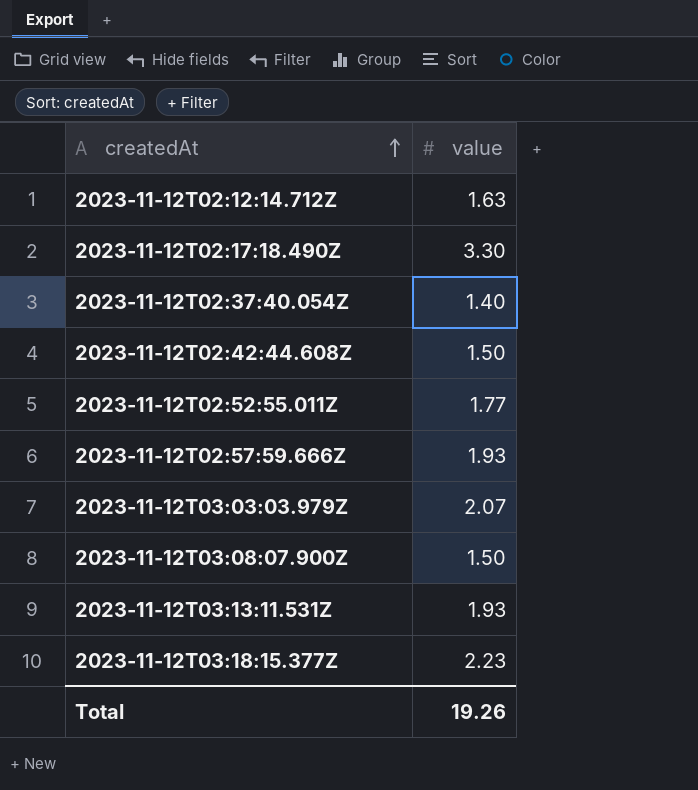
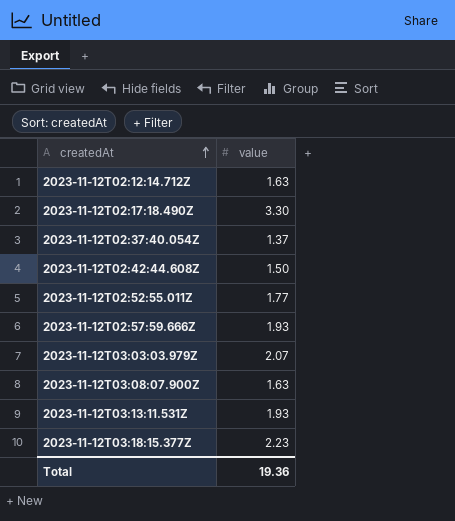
2023-11-12T02:37:40.054Z | value: 1.40 -> 1.37
2023-11-12T03:08:07.900Z | value: 1.50 -> 1.63
Total | value: 19.26 -> 19.36

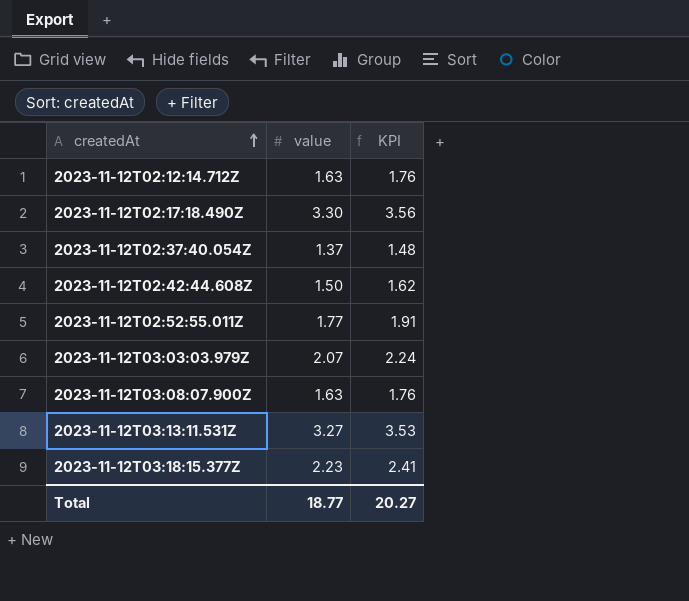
column KPI | formula: none -> [value] * 1.08
row 2023-11-12T02:57:59.666Z: 1.93 -> none
2023-11-12T03:13:11.531Z | value: 1.93 -> 3.27
Total | value: 19.36 -> 18.77

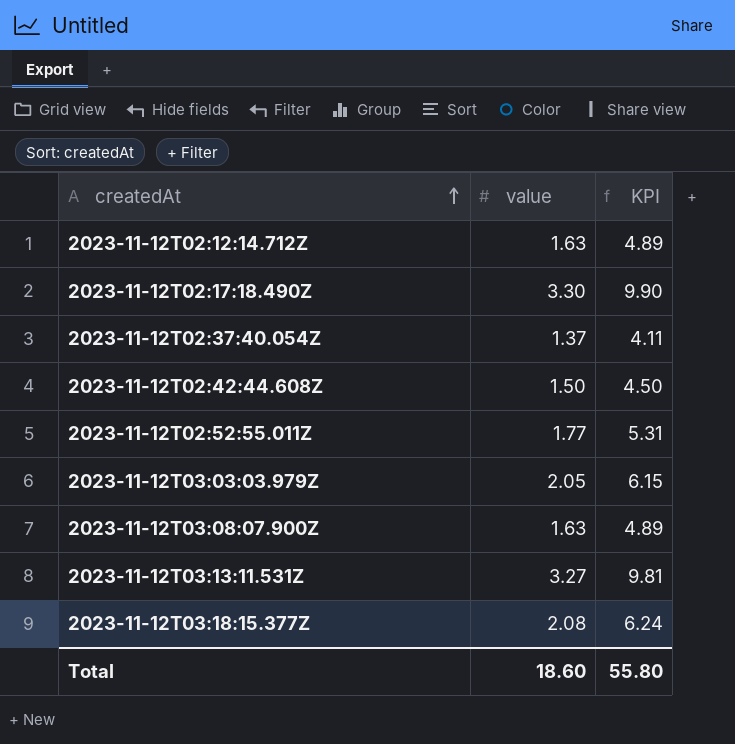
column KPI | formula: [value] * 1.08 -> [value] * 3
2023-11-12T03:03:03.979Z | value: 2.07 -> 2.05
2023-11-12T03:18:15.377Z | value: 2.23 -> 2.08
Total | value: 18.77 -> 18.60
Total | KPI: 20.27 -> 55.80

